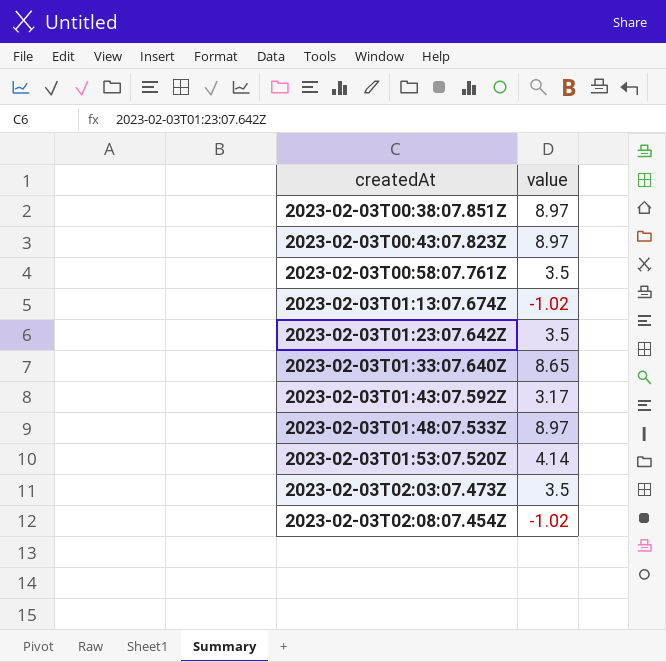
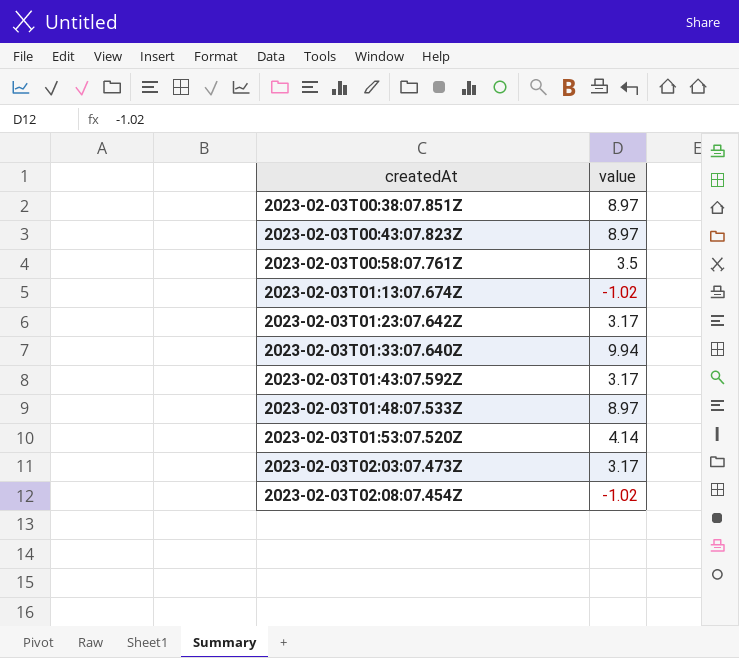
2023-02-03T01:23:07.642Z | value: 3.5 -> 3.17
2023-02-03T01:33:07.640Z | value: 8.65 -> 9.94
2023-02-03T02:03:07.473Z | value: 3.5 -> 3.17

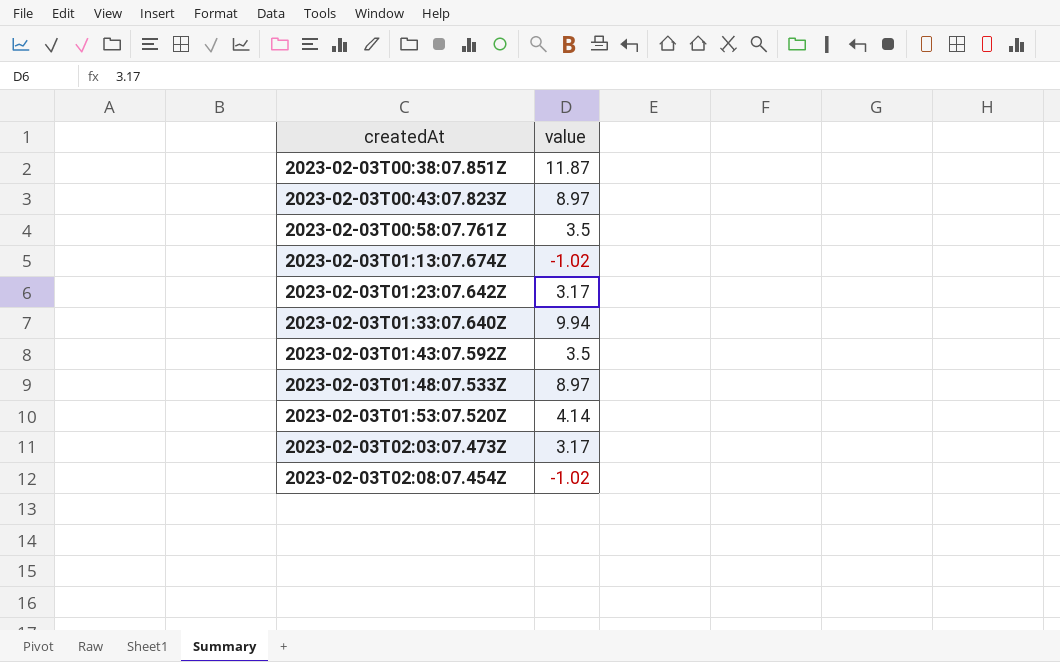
2023-02-03T00:38:07.851Z | value: 8.97 -> 11.87
2023-02-03T01:43:07.592Z | value: 3.17 -> 3.5

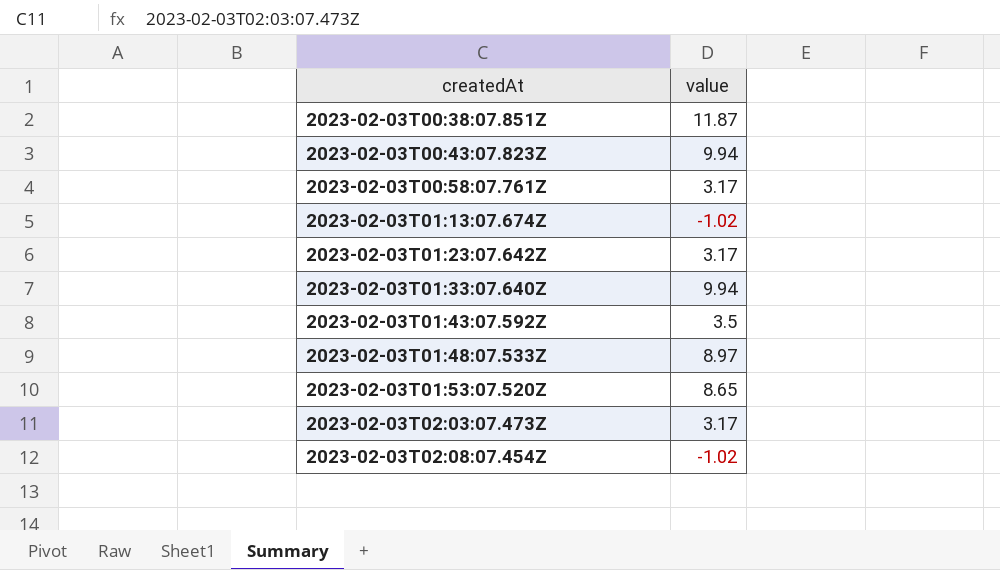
2023-02-03T00:43:07.823Z | value: 8.97 -> 9.94
2023-02-03T00:58:07.761Z | value: 3.5 -> 3.17
2023-02-03T01:53:07.520Z | value: 4.14 -> 8.65

